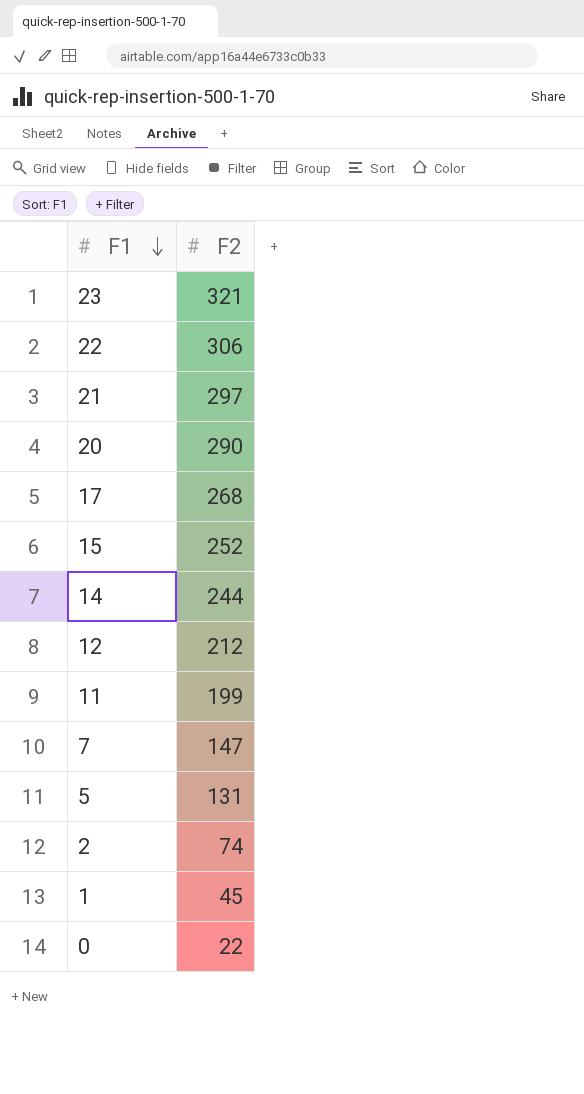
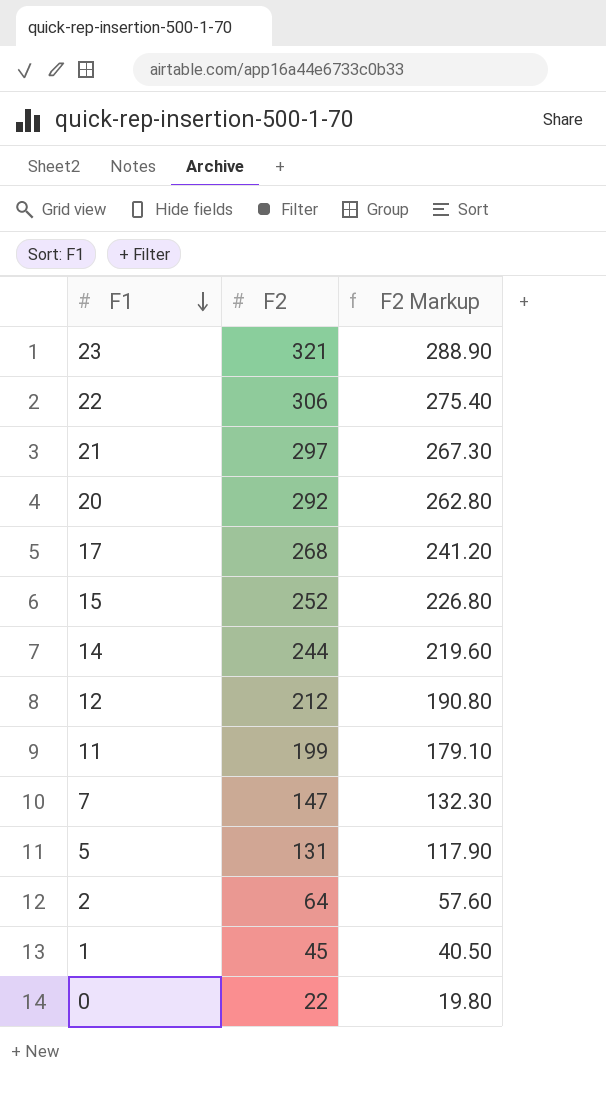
column F2 Markup | formula: none -> [F2] * 0.9
20 | F2: 290 -> 292
2 | F2: 74 -> 64

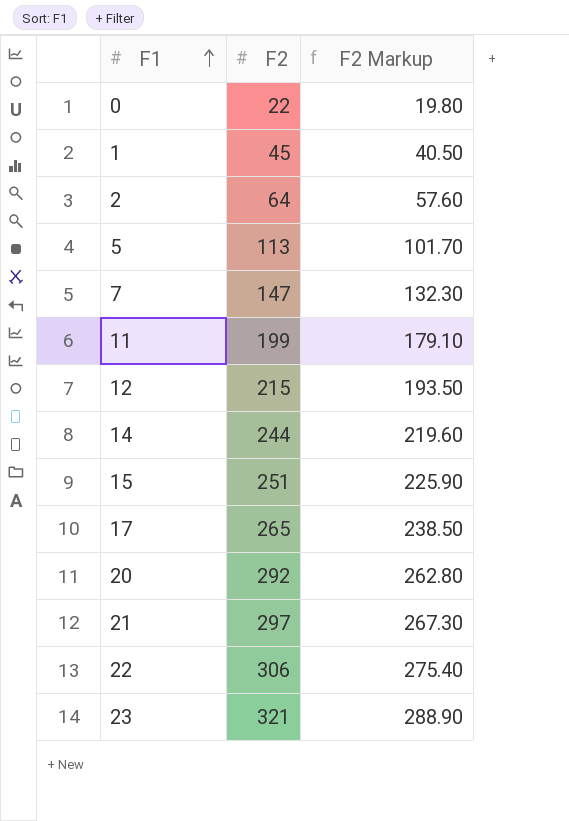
row order: F1 descending -> F1 ascending
5 | F2: 131 -> 113
5 | F2 Markup: 117.90 -> 101.70
12 | F2: 212 -> 215
12 | F2 Markup: 190.80 -> 193.50
15 | F2: 252 -> 251
15 | F2 Markup: 226.80 -> 225.90
17 | F2: 268 -> 265
17 | F2 Markup: 241.20 -> 238.50

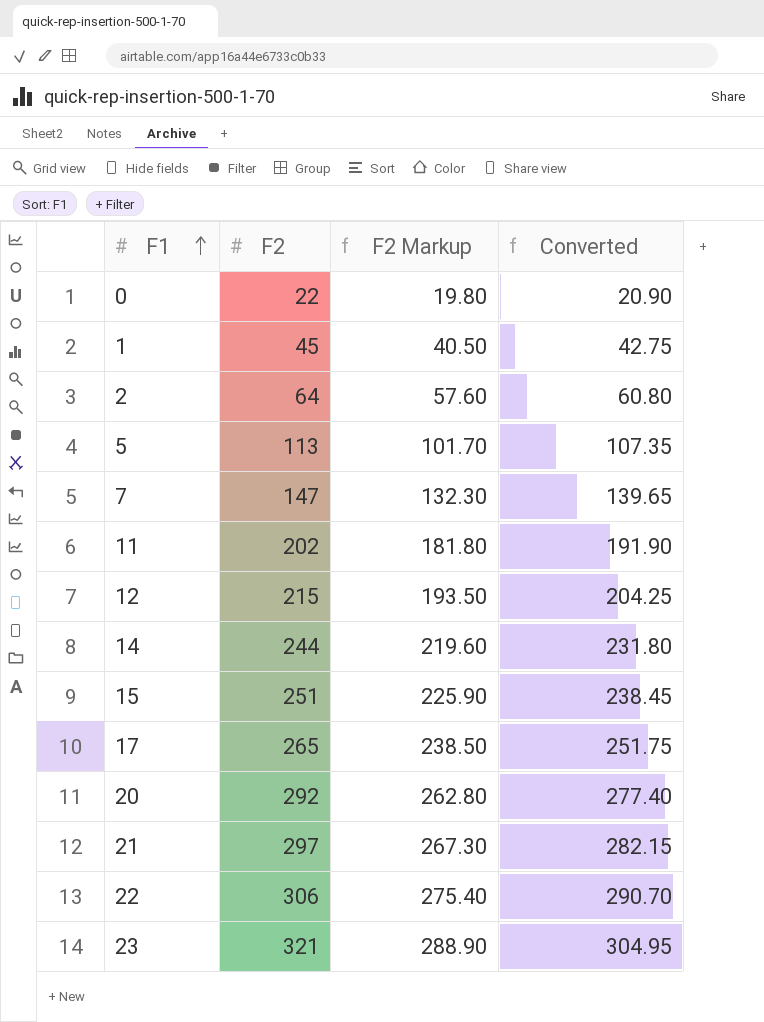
column Converted | formula: none -> [F2] * 0.95
11 | F2: 199 -> 202
11 | F2 Markup: 179.10 -> 181.80

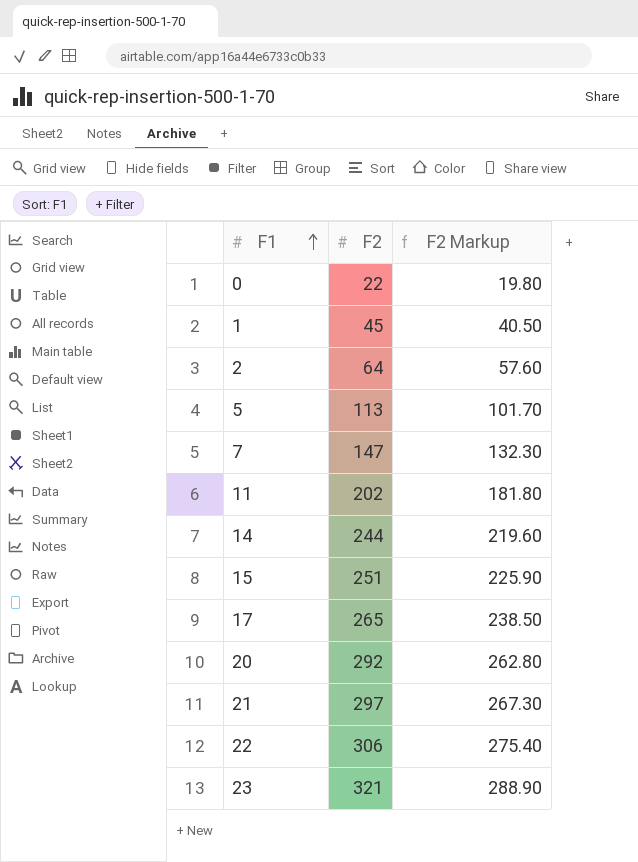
column Converted | formula: [F2] * 0.95 -> none
row 12: 215 | 193.50 | 204.25 -> none

